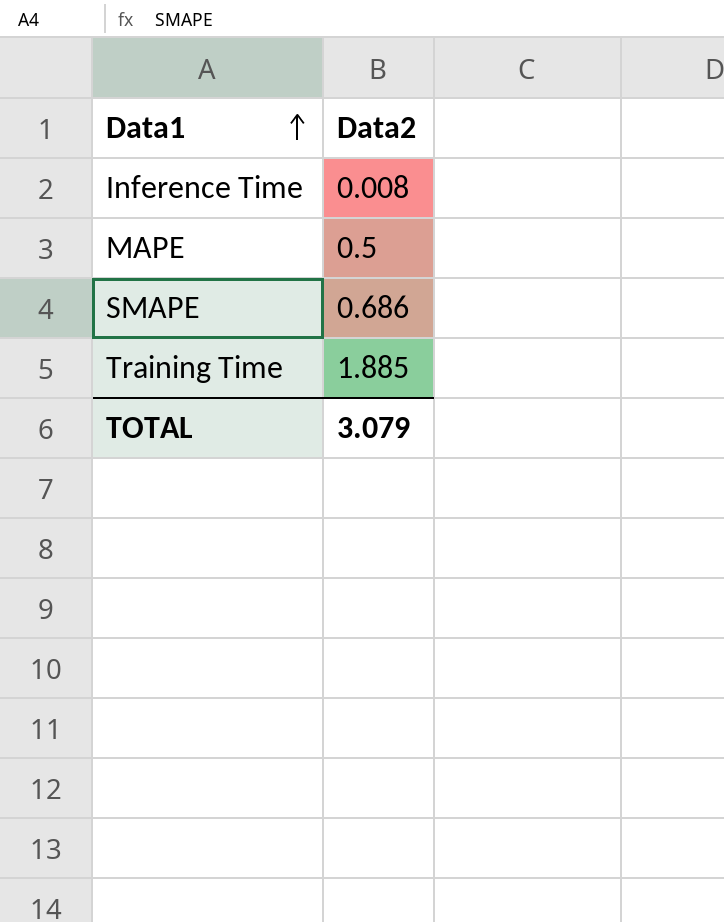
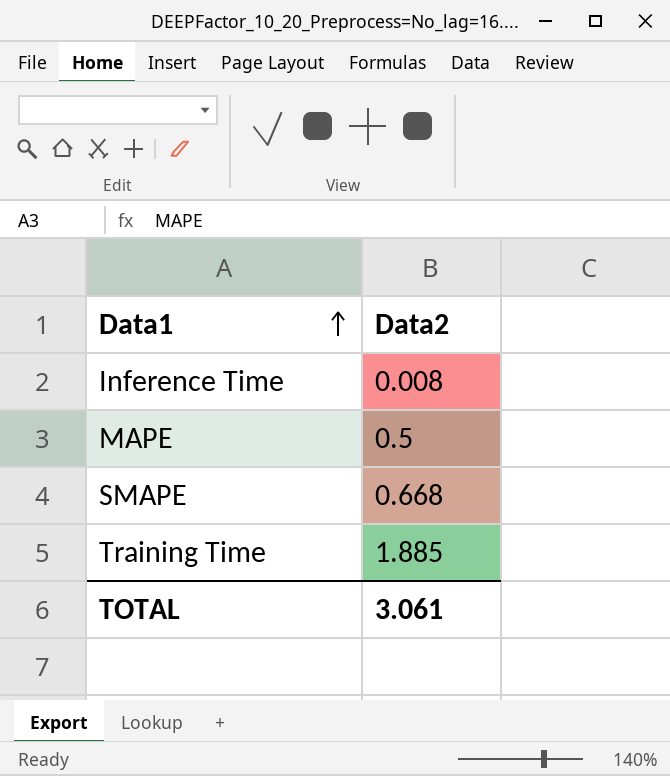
SMAPE | Data2: 0.686 -> 0.668
TOTAL | Data2: 3.079 -> 3.061

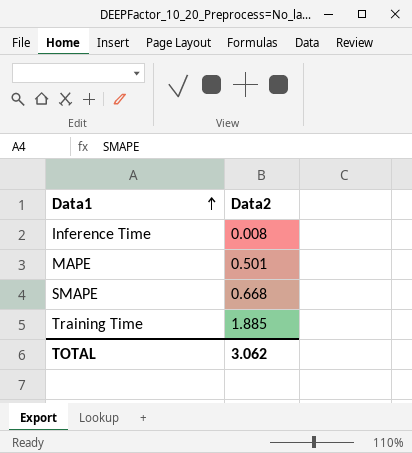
MAPE | Data2: 0.5 -> 0.501
TOTAL | Data2: 3.061 -> 3.062

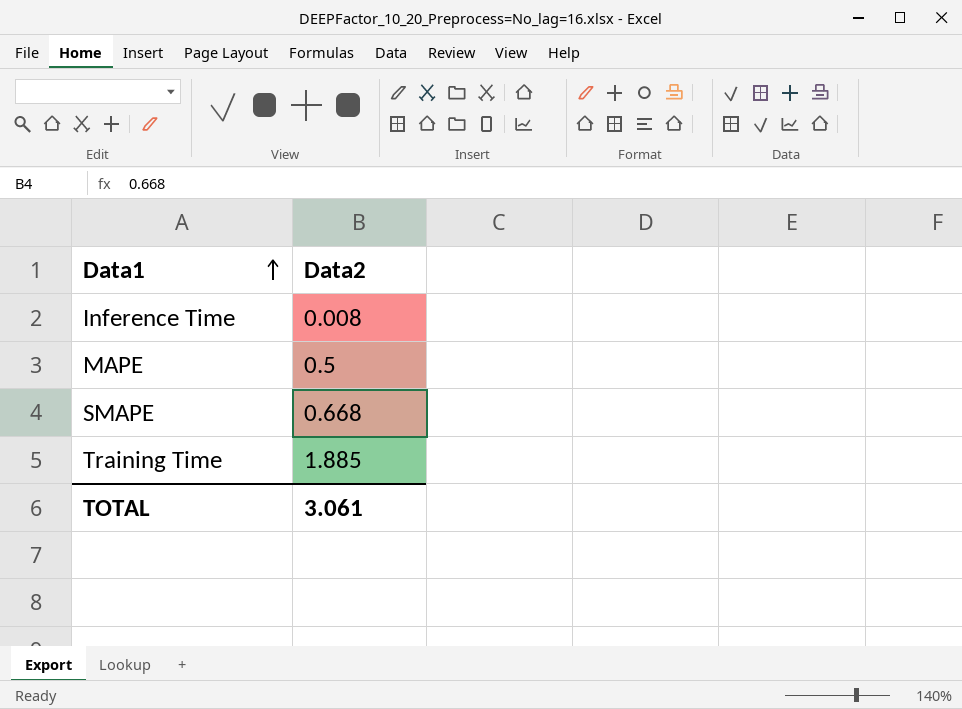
MAPE | Data2: 0.501 -> 0.5
TOTAL | Data2: 3.062 -> 3.061

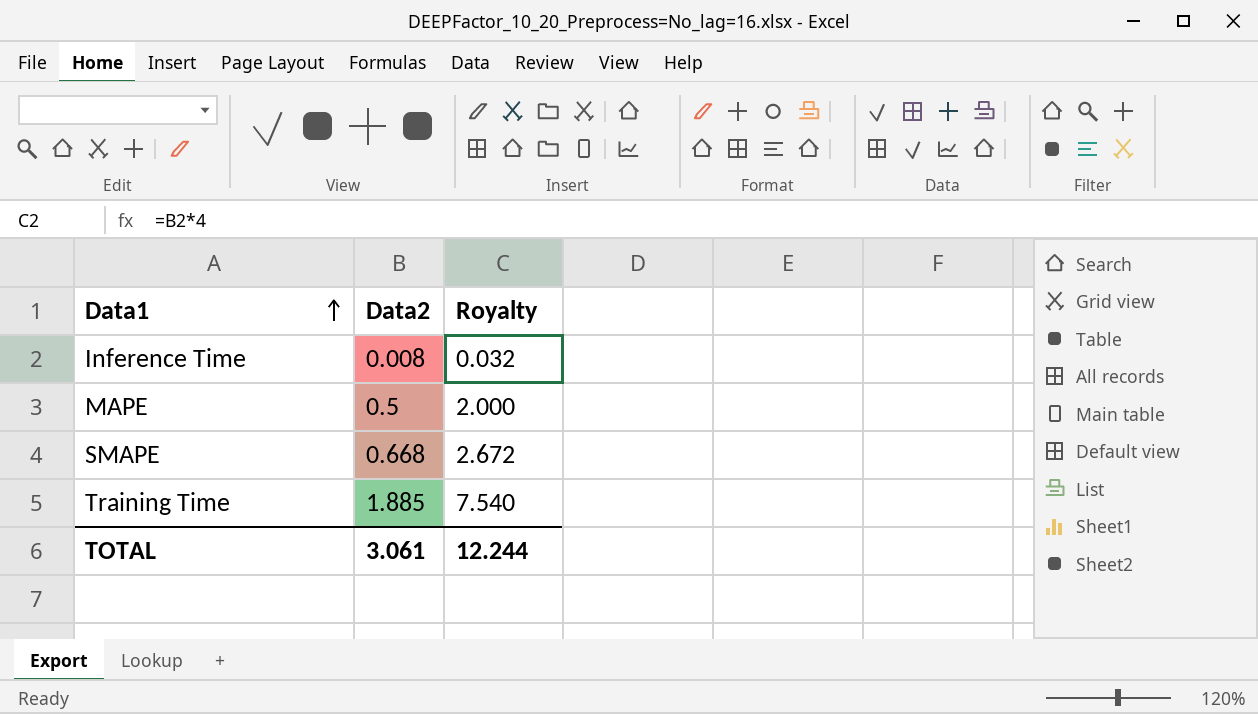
column Royalty | formula: none -> [Data2] * 4

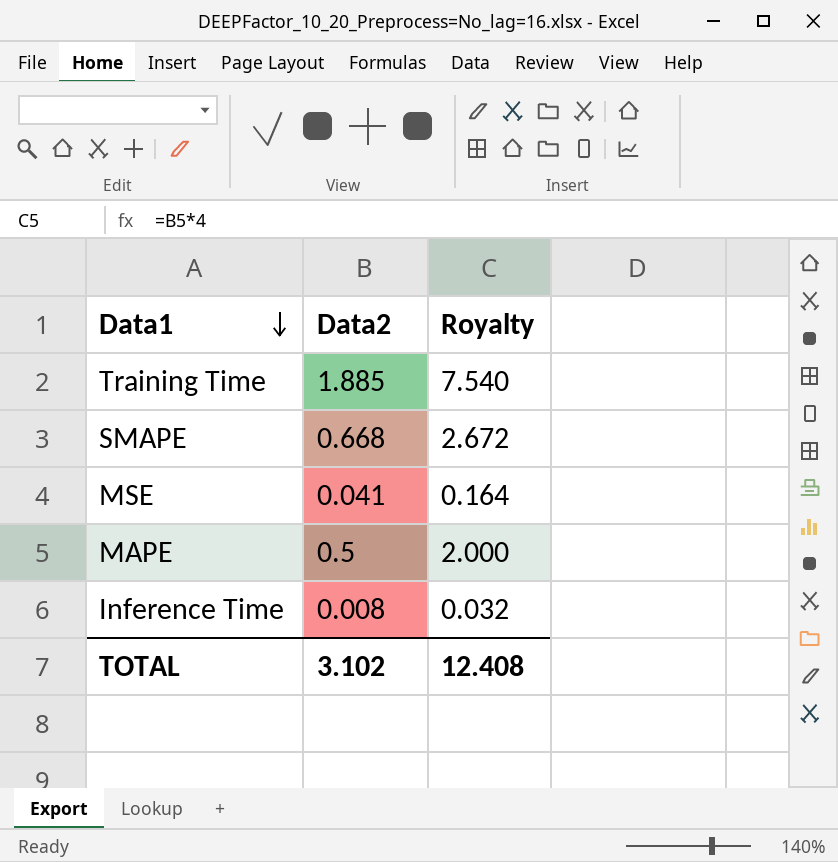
row order: Data1 ascending -> Data1 descending
row MSE: none -> 0.041 | 0.164
TOTAL | Data2: 3.061 -> 3.102
TOTAL | Royalty: 12.244 -> 12.408

